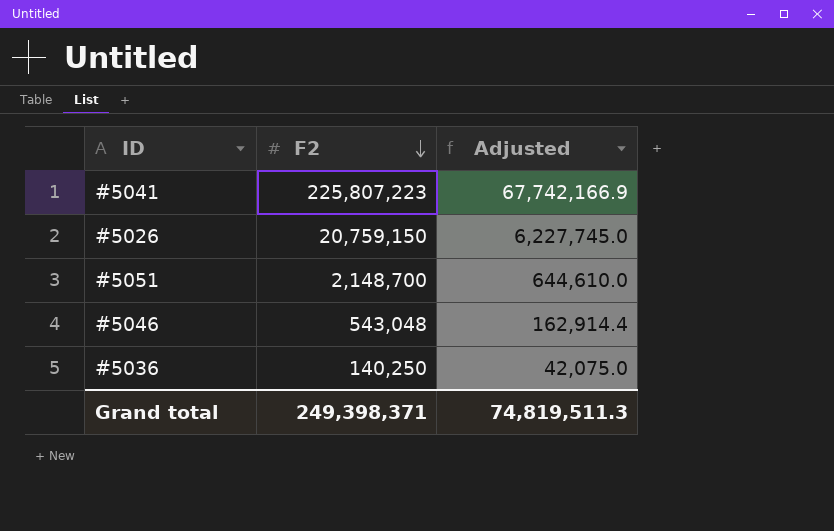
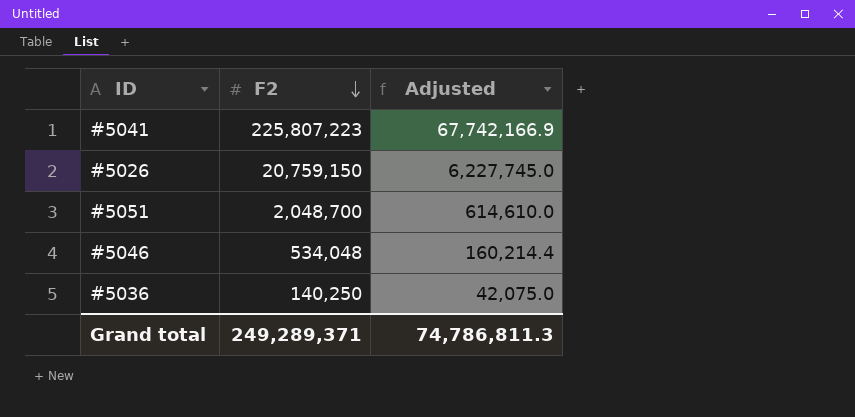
#5051 | F2: 2,148,700 -> 2,048,700
#5051 | Adjusted: 644,610.0 -> 614,610.0
#5046 | F2: 543,048 -> 534,048
#5046 | Adjusted: 162,914.4 -> 160,214.4
Grand total | F2: 249,398,371 -> 249,289,371
Grand total | Adjusted: 74,819,511.3 -> 74,786,811.3

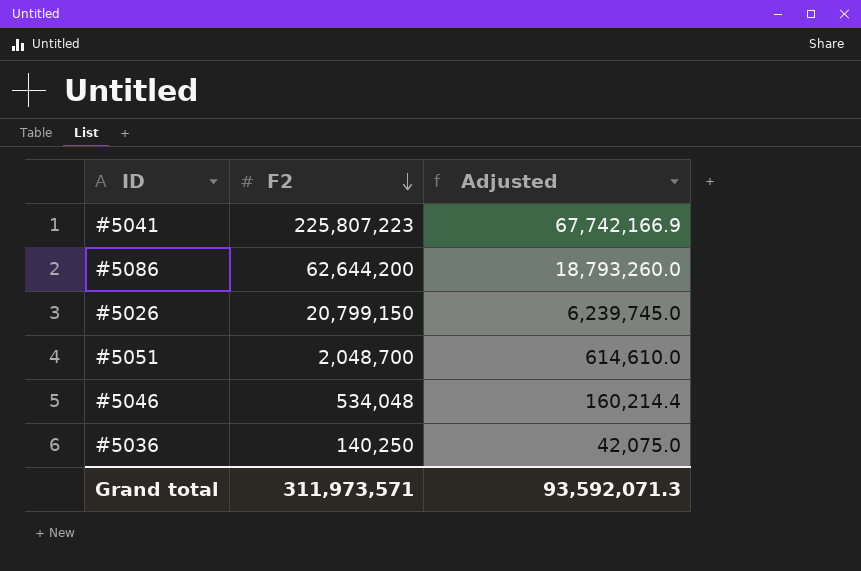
row #5086: none -> 62,644,200 | 18,793,260.0
#5026 | F2: 20,759,150 -> 20,799,150
#5026 | Adjusted: 6,227,745.0 -> 6,239,745.0
Grand total | F2: 249,289,371 -> 311,973,571
Grand total | Adjusted: 74,786,811.3 -> 93,592,071.3

